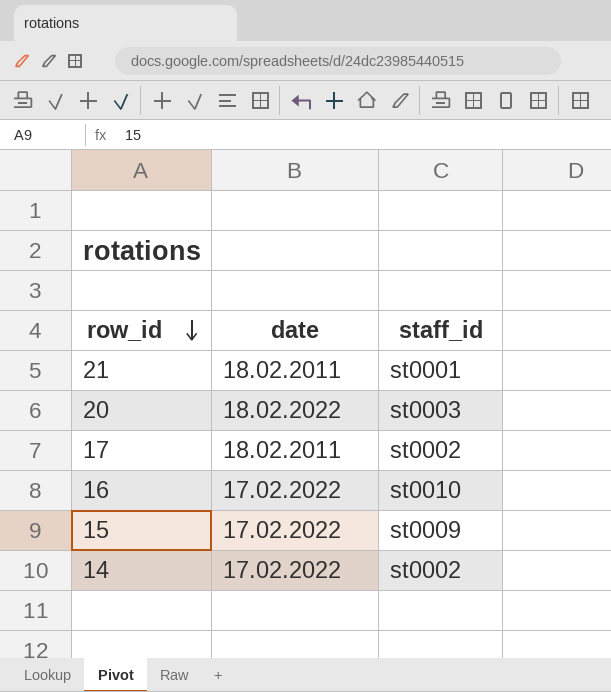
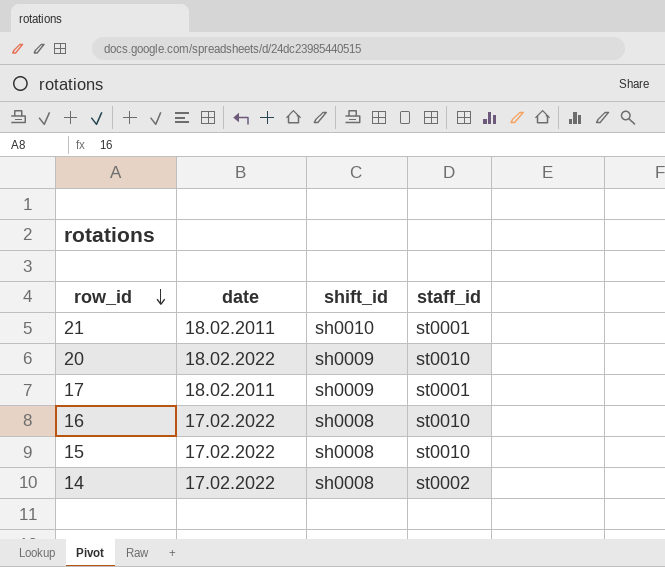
column shift_id | position: none -> 3
20 | staff_id: st0003 -> st0010
17 | staff_id: st0002 -> st0001
15 | staff_id: st0009 -> st0010

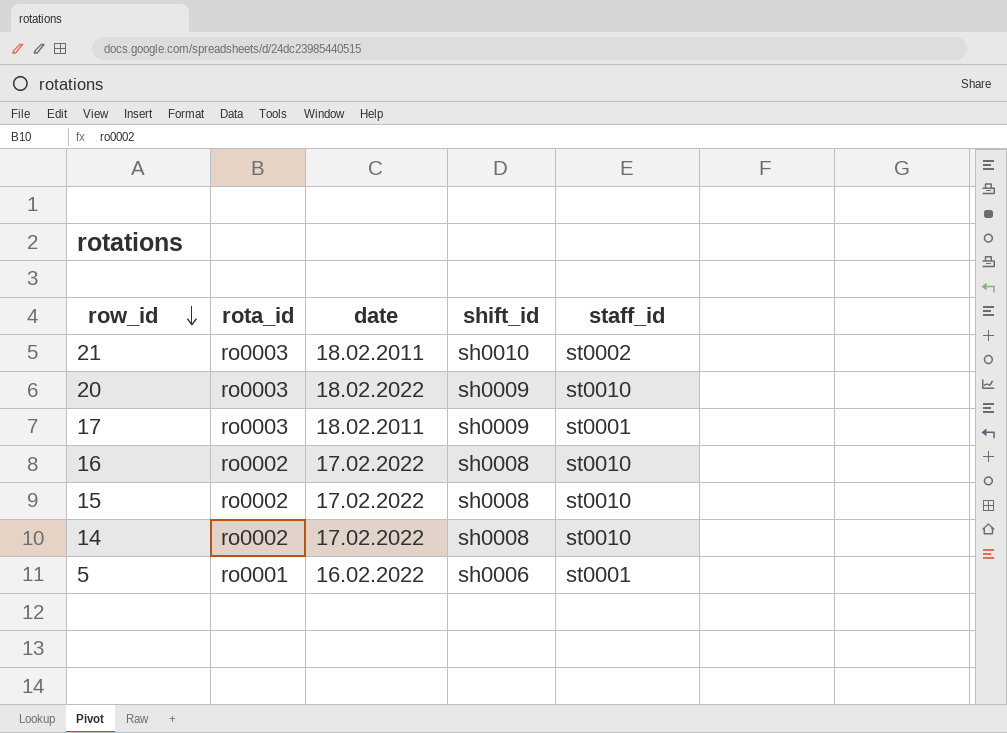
column rota_id | position: none -> 2
21 | staff_id: st0001 -> st0002
14 | staff_id: st0002 -> st0010
row 5: none -> ro0001 | 16.02.2022 | sh0006 | st0001

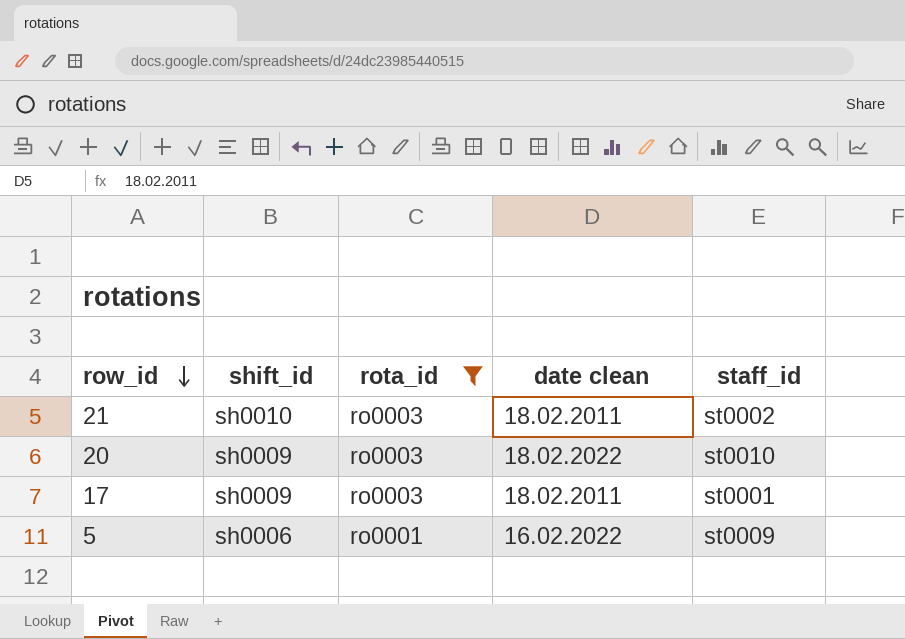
filter: none -> rota_id != ro0002
column shift_id | position: 4 -> 2
column name: date -> date clean
5 | staff_id: st0001 -> st0009

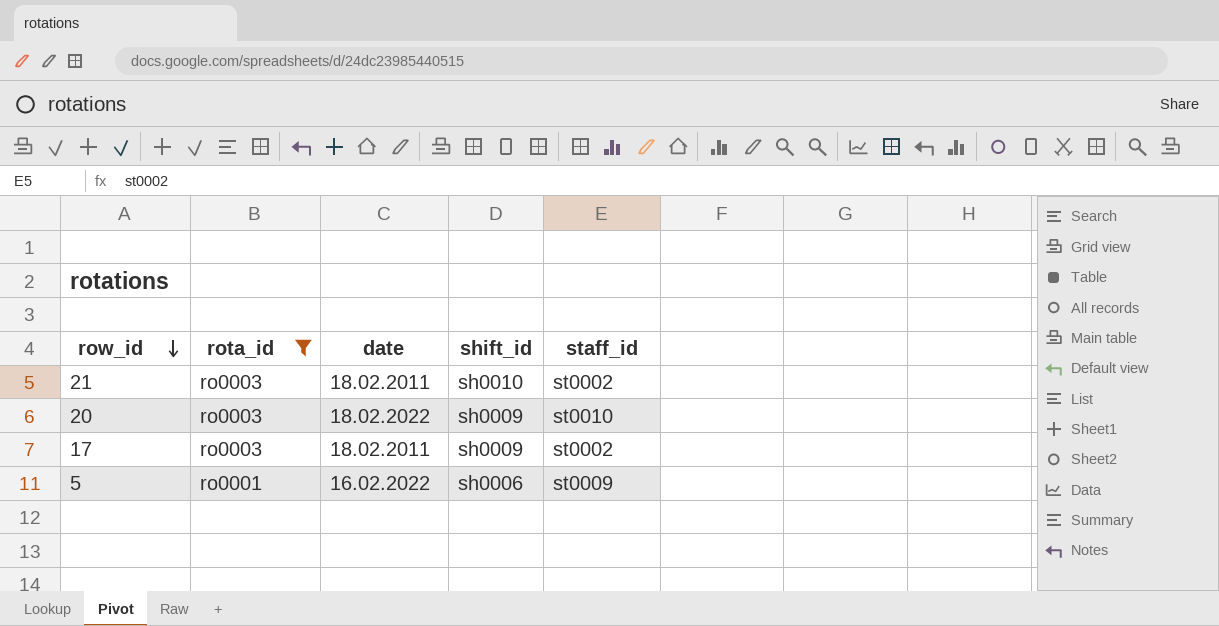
column name: date clean -> date
column shift_id | position: 2 -> 4
17 | staff_id: st0001 -> st0002

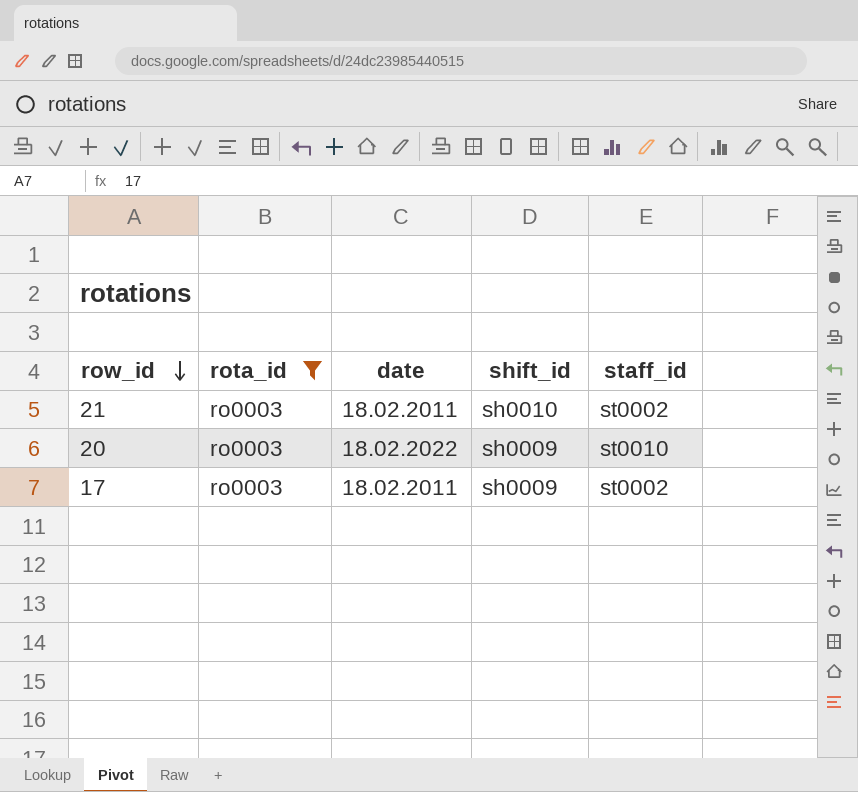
row 5: ro0001 | 16.02.2022 | sh0006 | st0009 -> none

